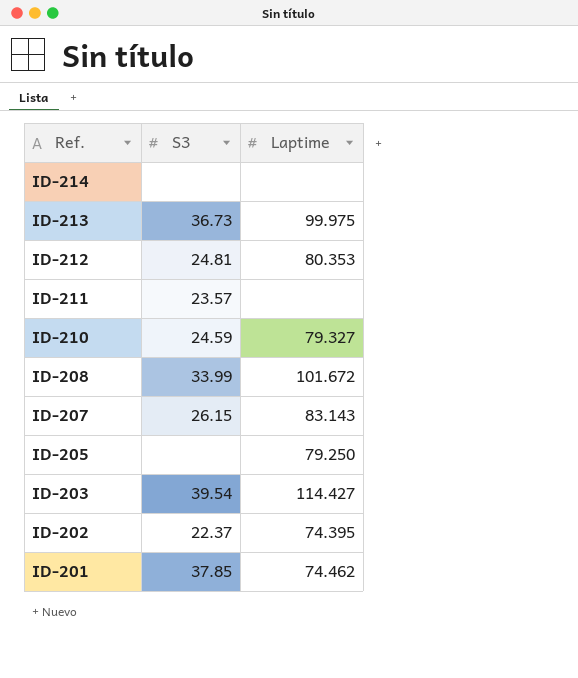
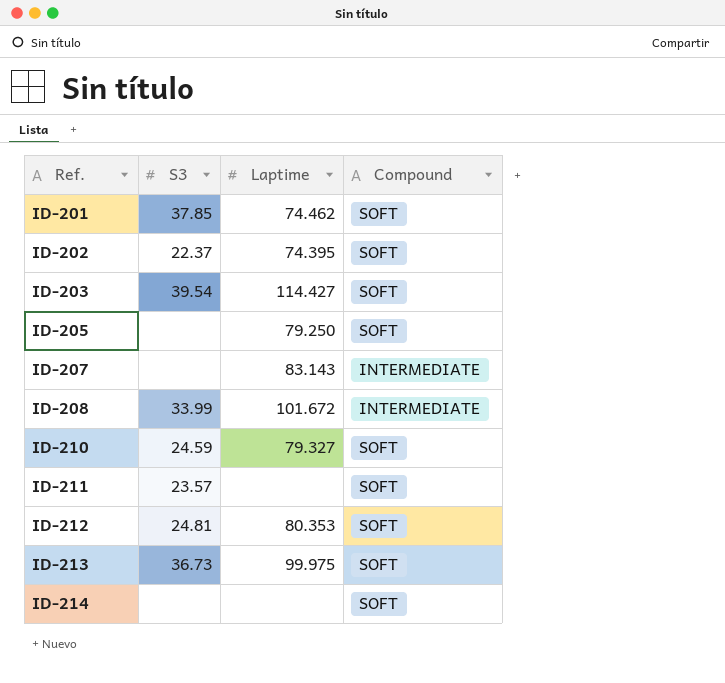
row order: Ref. descending -> Ref. ascending
column Compound | position: none -> 4
ID-207 | S3: 26.15 -> none

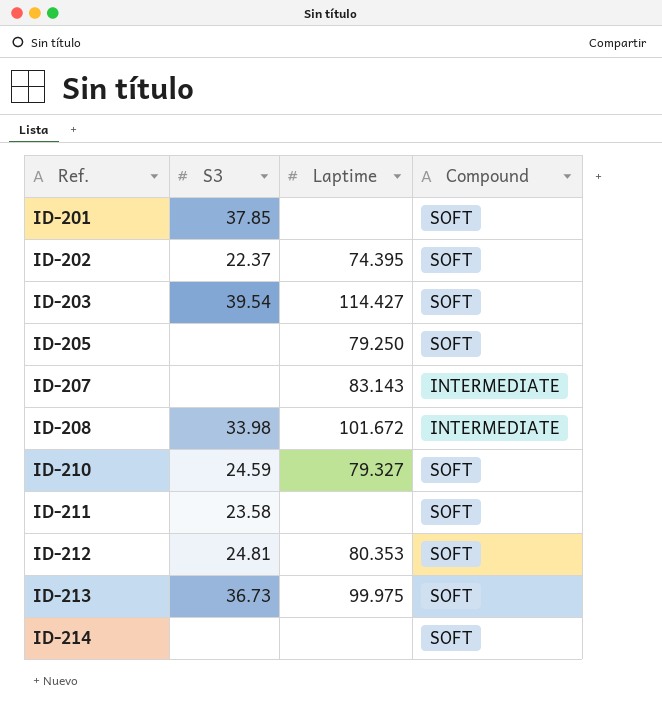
ID-201 | Laptime: 74.462 -> none
ID-208 | S3: 33.99 -> 33.98
ID-211 | S3: 23.57 -> 23.58

